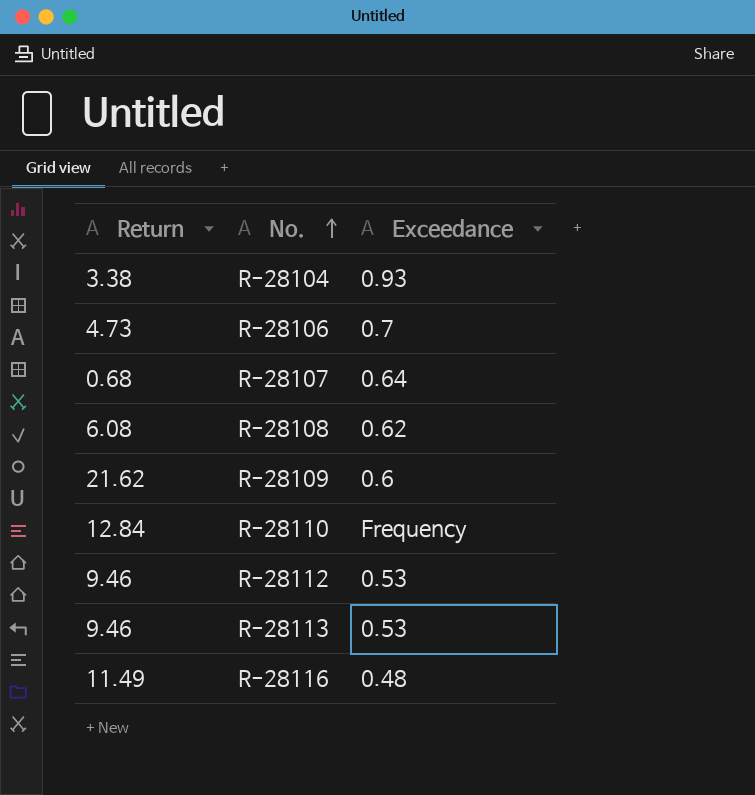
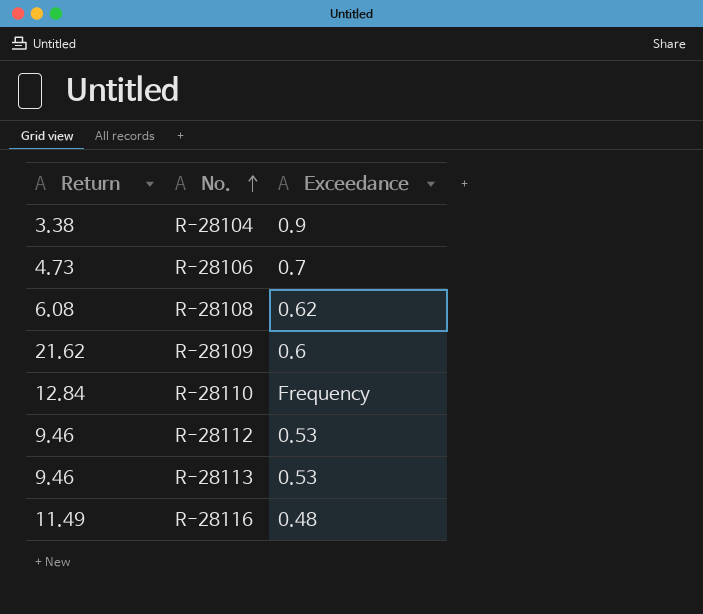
row R-28107: 0.68 | 0.64 -> none
R-28104 | Exceedance: 0.93 -> 0.9

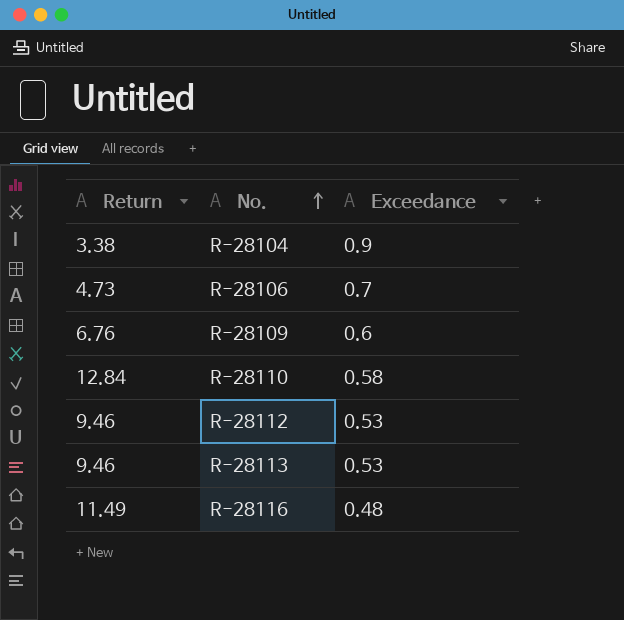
row R-28108: 6.08 | 0.62 -> none
R-28109 | Return: 21.62 -> 6.76
R-28110 | Exceedance: Frequency -> 0.58

